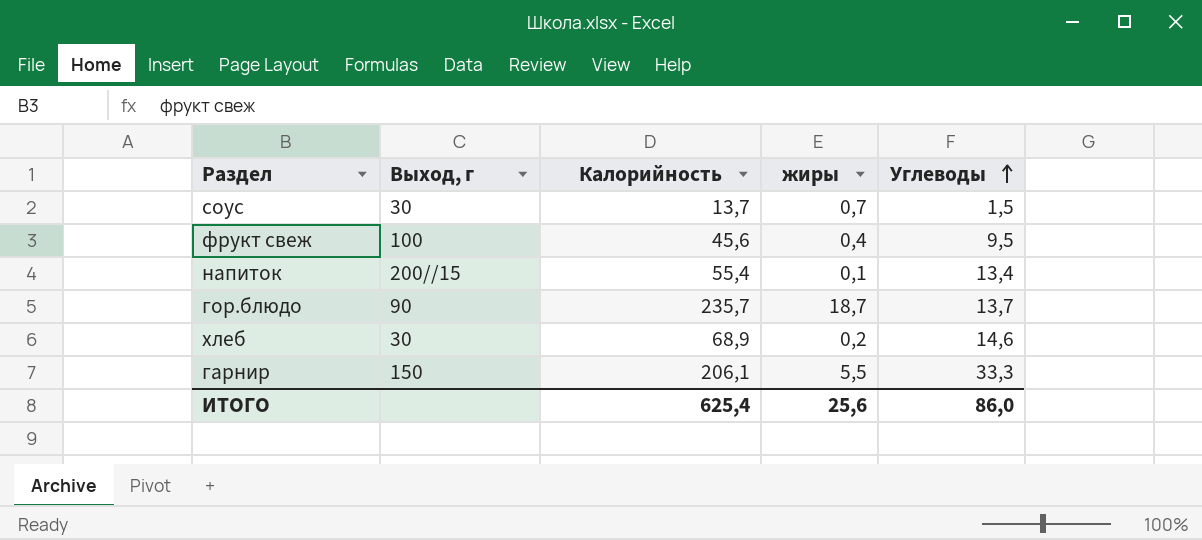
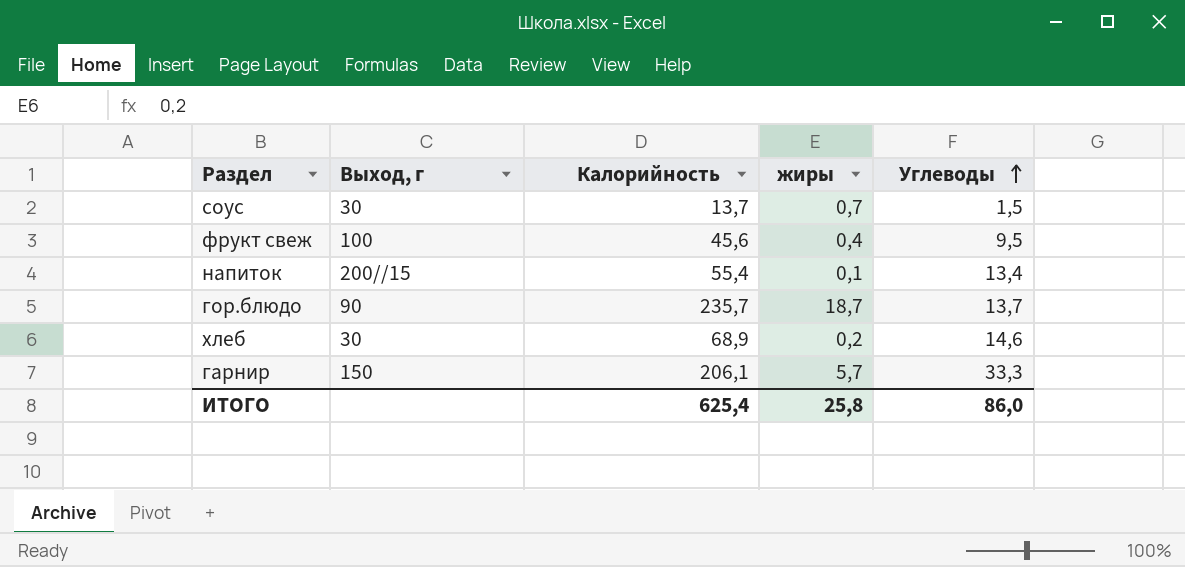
гарнир | жиры: 5,5 -> 5,7
ИТОГО | жиры: 25,6 -> 25,8

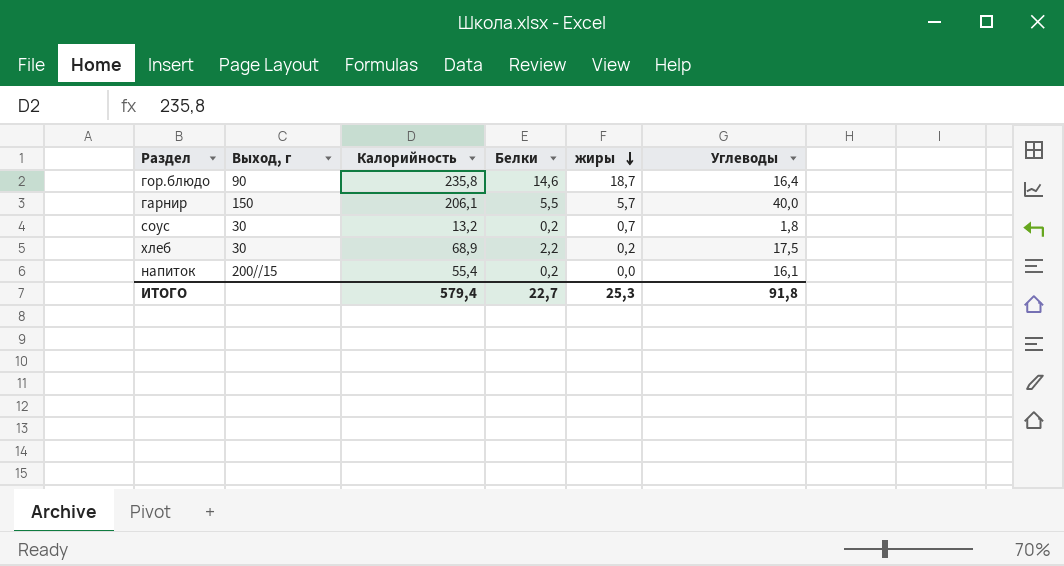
row order: Углеводы ascending -> жиры descending
column Белки | position: none -> 4
row фрукт свеж: 100 | 45,6 | 0,4 | 9,5 -> none
гор.блюдо | Калорийность: 235,7 -> 235,8
гор.блюдо | Углеводы: 13,7 -> 16,4
гарнир | Углеводы: 33,3 -> 40,0
соус | Калорийность: 13,7 -> 13,2
соус | Углеводы: 1,5 -> 1,8
хлеб | Углеводы: 14,6 -> 17,5
напиток | жиры: 0,1 -> 0,0
напиток | Углеводы: 13,4 -> 16,1
ИТОГО | Калорийность: 625,4 -> 579,4
ИТОГО | жиры: 25,8 -> 25,3
ИТОГО | Углеводы: 86,0 -> 91,8

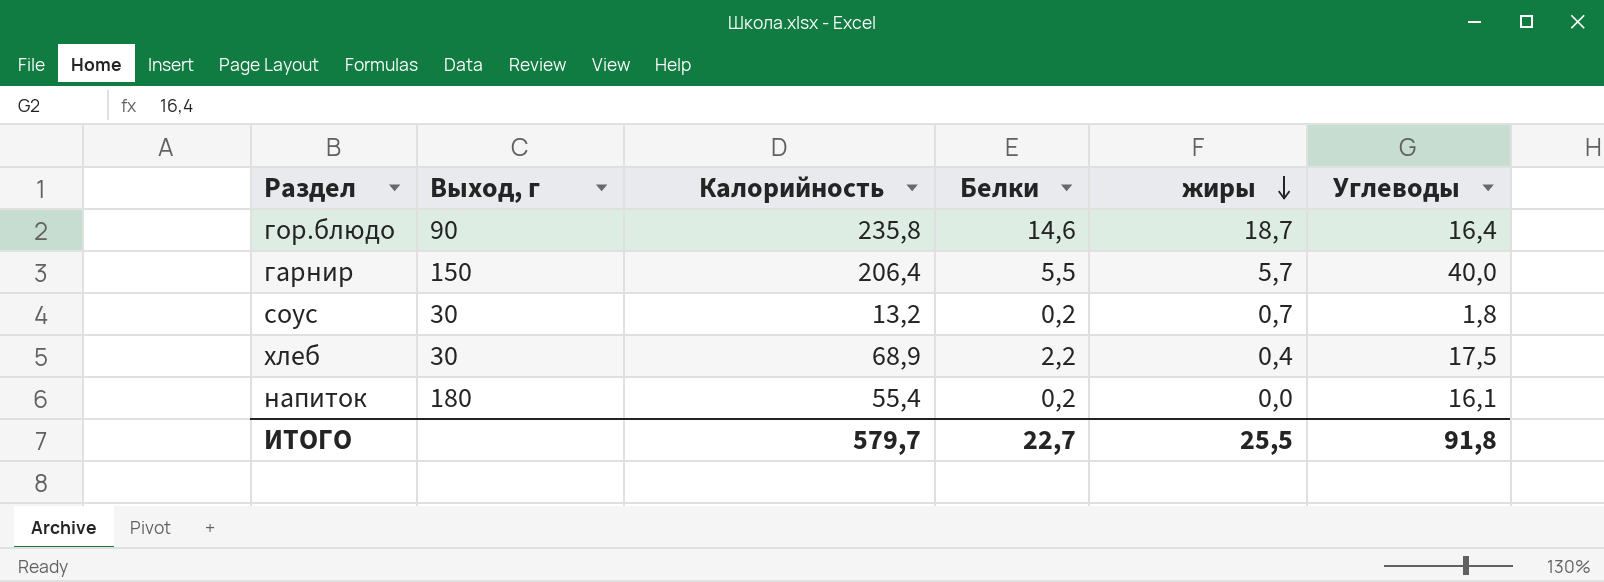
гарнир | Калорийность: 206,1 -> 206,4
хлеб | жиры: 0,2 -> 0,4
напиток | Выход, г: 200//15 -> 180
ИТОГО | Калорийность: 579,4 -> 579,7
ИТОГО | жиры: 25,3 -> 25,5

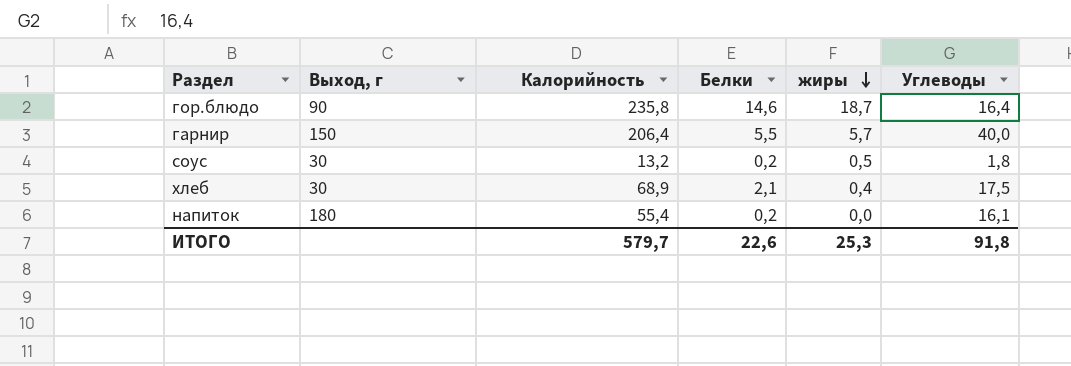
соус | жиры: 0,7 -> 0,5
хлеб | Белки: 2,2 -> 2,1
ИТОГО | Белки: 22,7 -> 22,6
ИТОГО | жиры: 25,5 -> 25,3

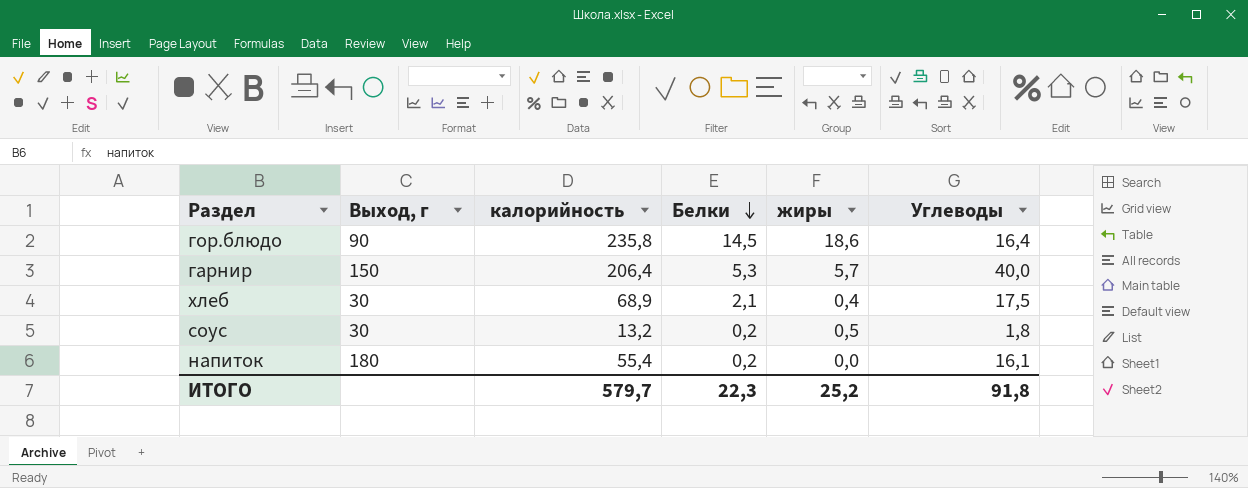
row order: жиры descending -> Белки descending
column name: Калорийность -> калорийность
гор.блюдо | Белки: 14,6 -> 14,5
гор.блюдо | жиры: 18,7 -> 18,6
гарнир | Белки: 5,5 -> 5,3
ИТОГО | Белки: 22,6 -> 22,3
ИТОГО | жиры: 25,3 -> 25,2

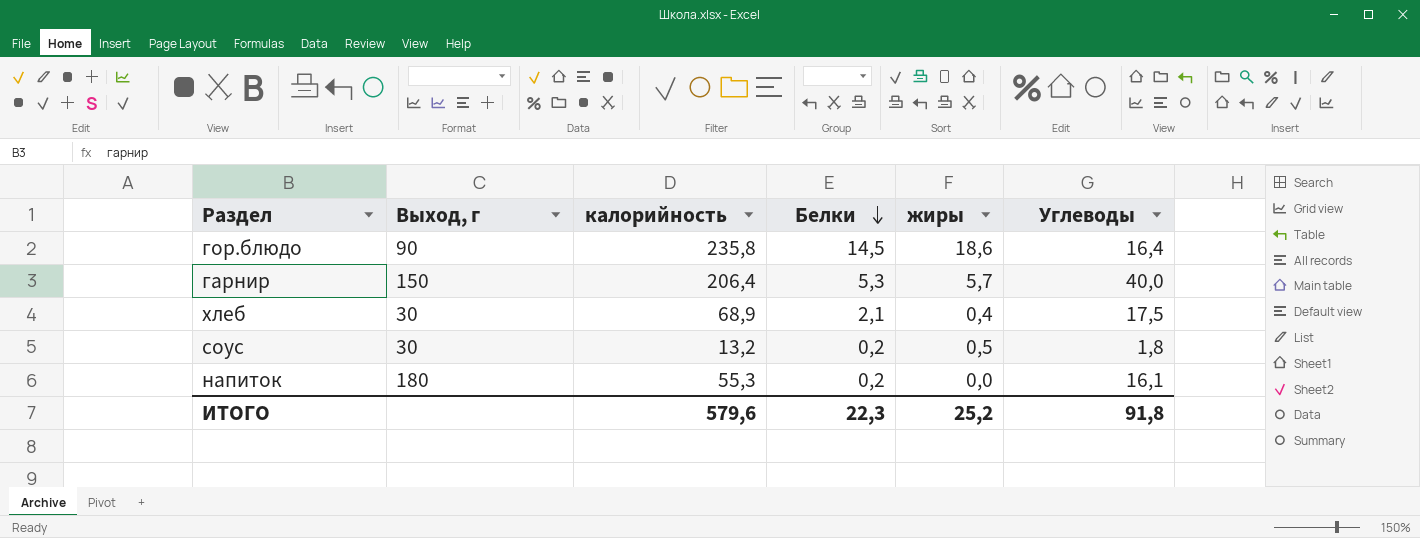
напиток | калорийность: 55,4 -> 55,3
ИТОГО | калорийность: 579,7 -> 579,6

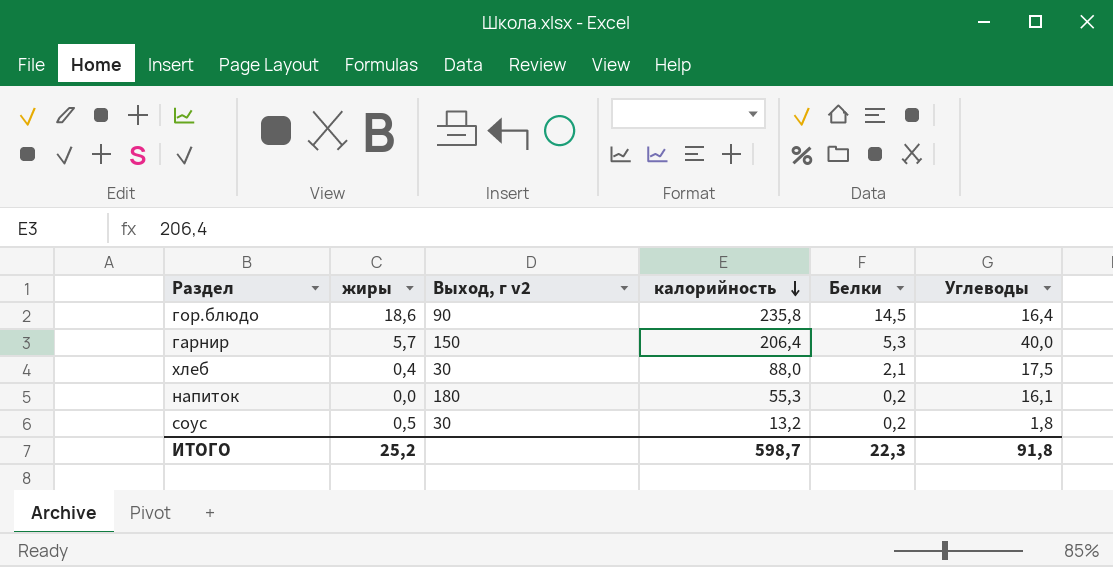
row order: Белки descending -> калорийность descending
column жиры | position: 5 -> 2
column name: Выход, г -> Выход, г v2
хлеб | калорийность: 68,9 -> 88,0
ИТОГО | калорийность: 579,6 -> 598,7

